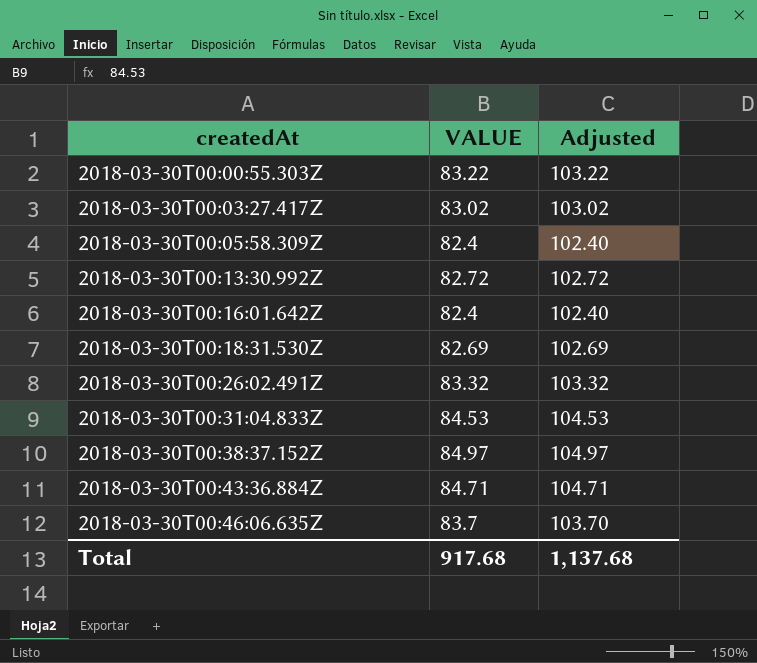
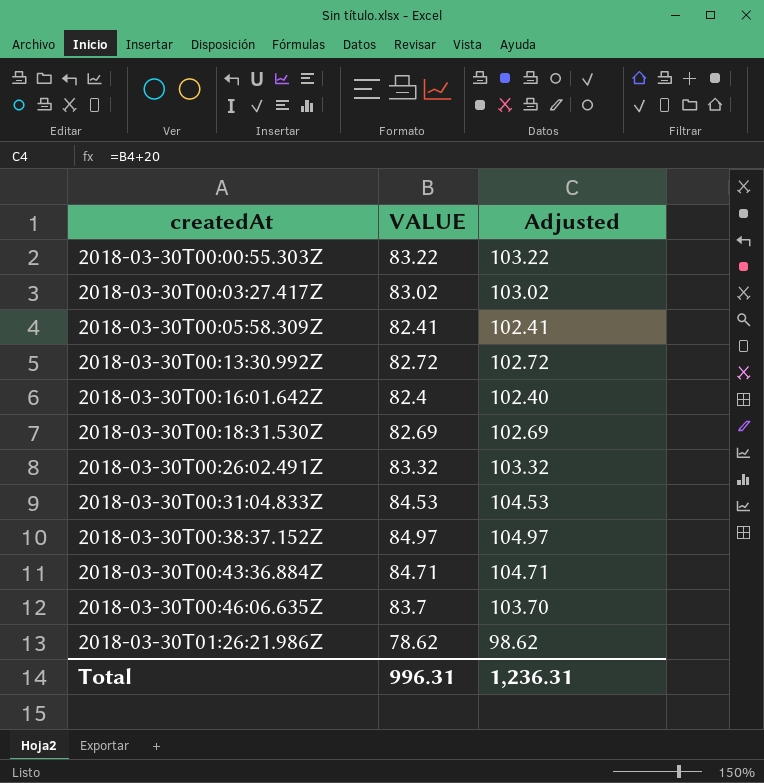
2018-03-30T00:05:58.309Z | VALUE: 82.4 -> 82.41
2018-03-30T00:05:58.309Z | Adjusted: 102.40 -> 102.41
row 2018-03-30T01:26:21.986Z: none -> 78.62 | 98.62
Total | VALUE: 917.68 -> 996.31
Total | Adjusted: 1,137.68 -> 1,236.31

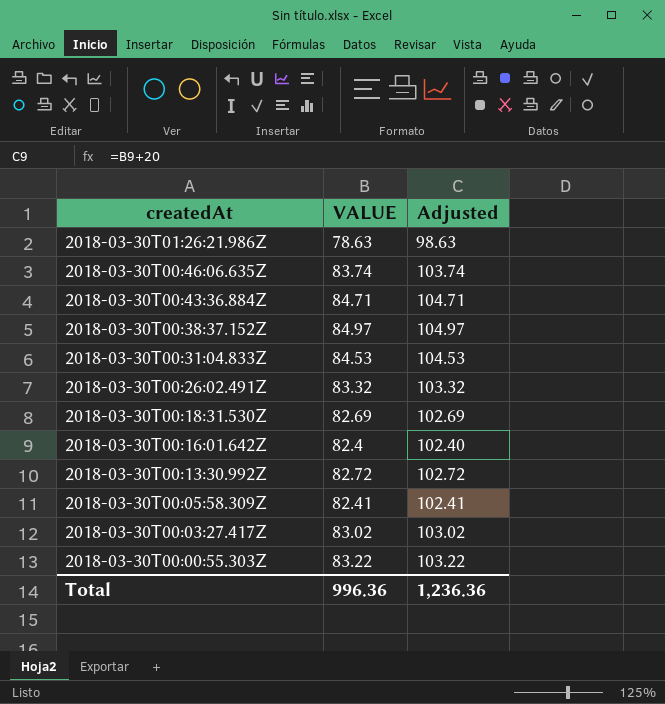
row order: createdAt ascending -> createdAt descending
2018-03-30T01:26:21.986Z | VALUE: 78.62 -> 78.63
2018-03-30T01:26:21.986Z | Adjusted: 98.62 -> 98.63
2018-03-30T00:46:06.635Z | VALUE: 83.7 -> 83.74
2018-03-30T00:46:06.635Z | Adjusted: 103.70 -> 103.74
Total | VALUE: 996.31 -> 996.36
Total | Adjusted: 1,236.31 -> 1,236.36

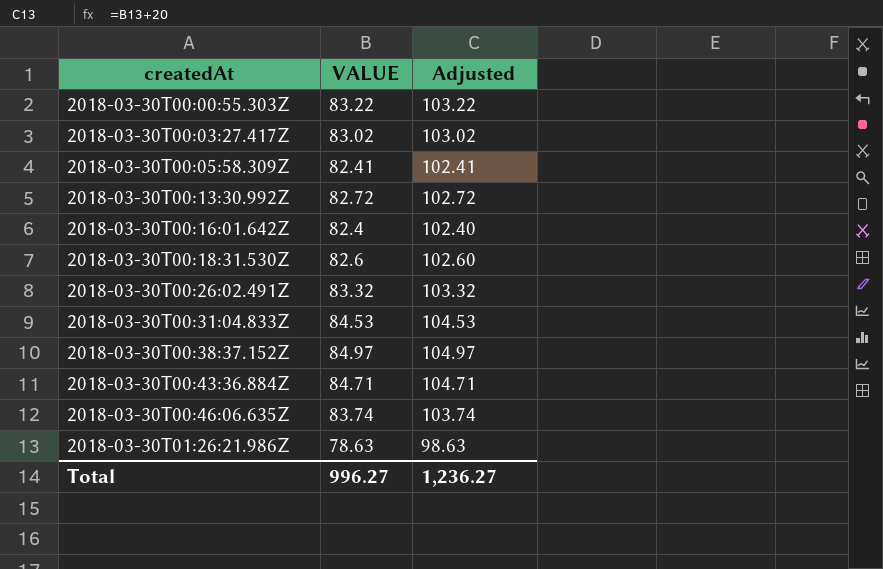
row order: createdAt descending -> createdAt ascending
2018-03-30T00:18:31.530Z | VALUE: 82.69 -> 82.6
2018-03-30T00:18:31.530Z | Adjusted: 102.69 -> 102.60
Total | VALUE: 996.36 -> 996.27
Total | Adjusted: 1,236.36 -> 1,236.27

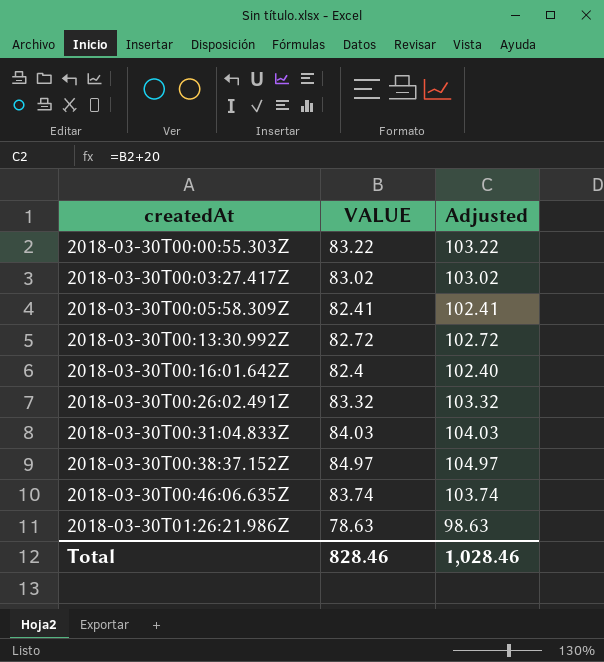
row 2018-03-30T00:18:31.530Z: 82.6 | 102.60 -> none
row 2018-03-30T00:43:36.884Z: 84.71 | 104.71 -> none
2018-03-30T00:31:04.833Z | VALUE: 84.53 -> 84.03
2018-03-30T00:31:04.833Z | Adjusted: 104.53 -> 104.03
Total | VALUE: 996.27 -> 828.46
Total | Adjusted: 1,236.27 -> 1,028.46

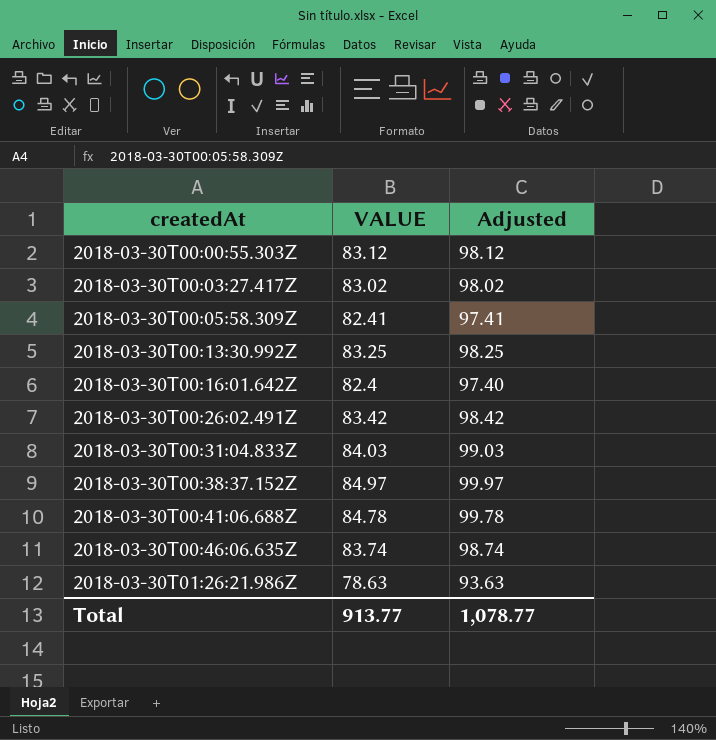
column Adjusted | formula: [VALUE] + 20 -> [VALUE] + 15
2018-03-30T00:00:55.303Z | VALUE: 83.22 -> 83.12
2018-03-30T00:13:30.992Z | VALUE: 82.72 -> 83.25
2018-03-30T00:26:02.491Z | VALUE: 83.32 -> 83.42
row 2018-03-30T00:41:06.688Z: none -> 84.78 | 99.78
Total | VALUE: 828.46 -> 913.77
Total | Adjusted: 1,028.46 -> 1,078.77

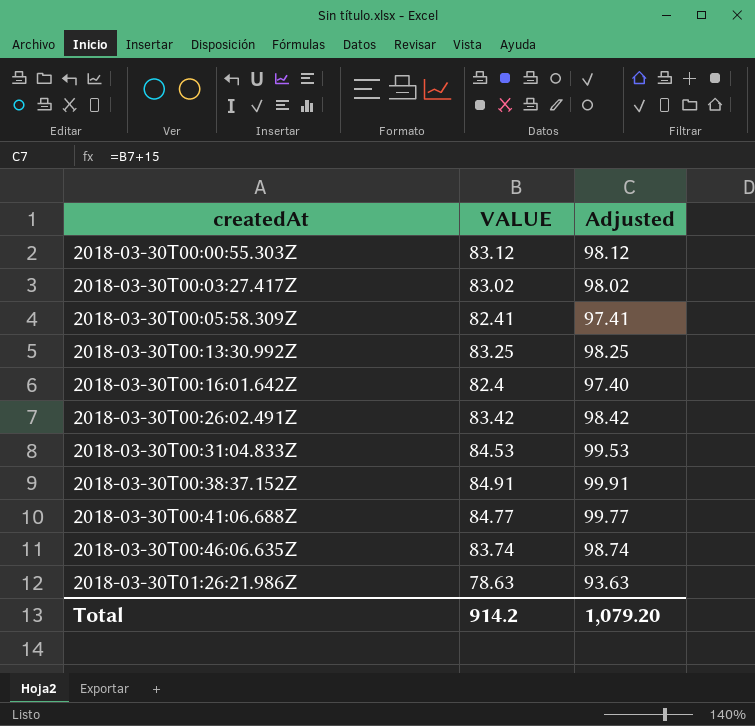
2018-03-30T00:31:04.833Z | VALUE: 84.03 -> 84.53
2018-03-30T00:31:04.833Z | Adjusted: 99.03 -> 99.53
2018-03-30T00:38:37.152Z | VALUE: 84.97 -> 84.91
2018-03-30T00:38:37.152Z | Adjusted: 99.97 -> 99.91
2018-03-30T00:41:06.688Z | VALUE: 84.78 -> 84.77
2018-03-30T00:41:06.688Z | Adjusted: 99.78 -> 99.77
Total | VALUE: 913.77 -> 914.2
Total | Adjusted: 1,078.77 -> 1,079.20

